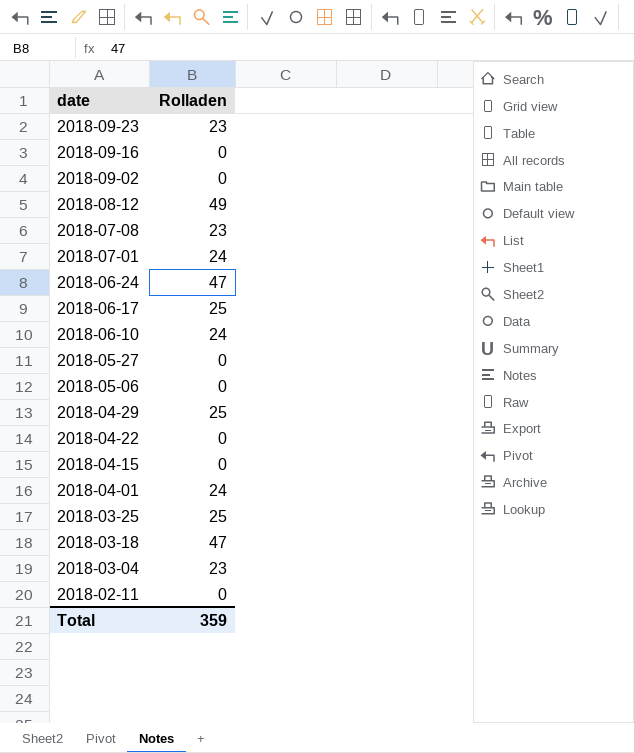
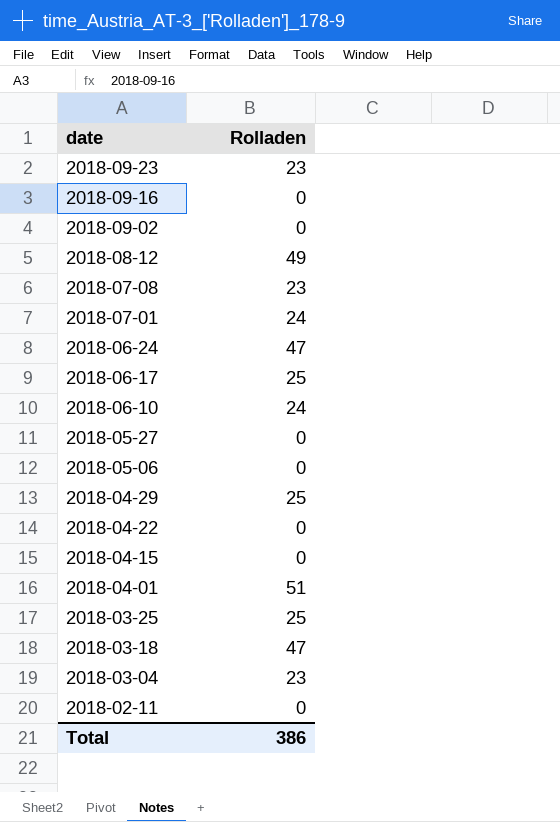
2018-04-01 | Rolladen: 24 -> 51
Total | Rolladen: 359 -> 386

